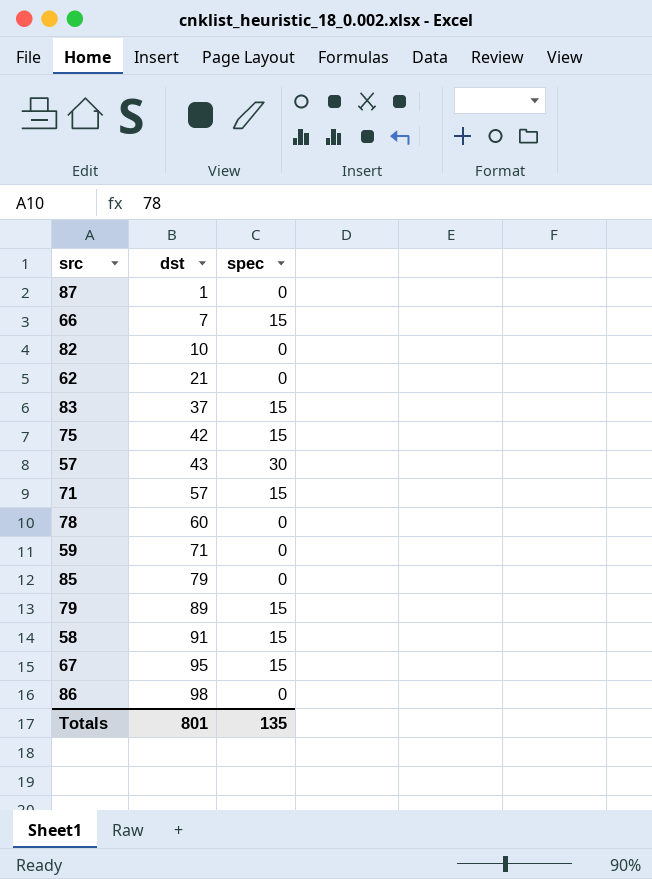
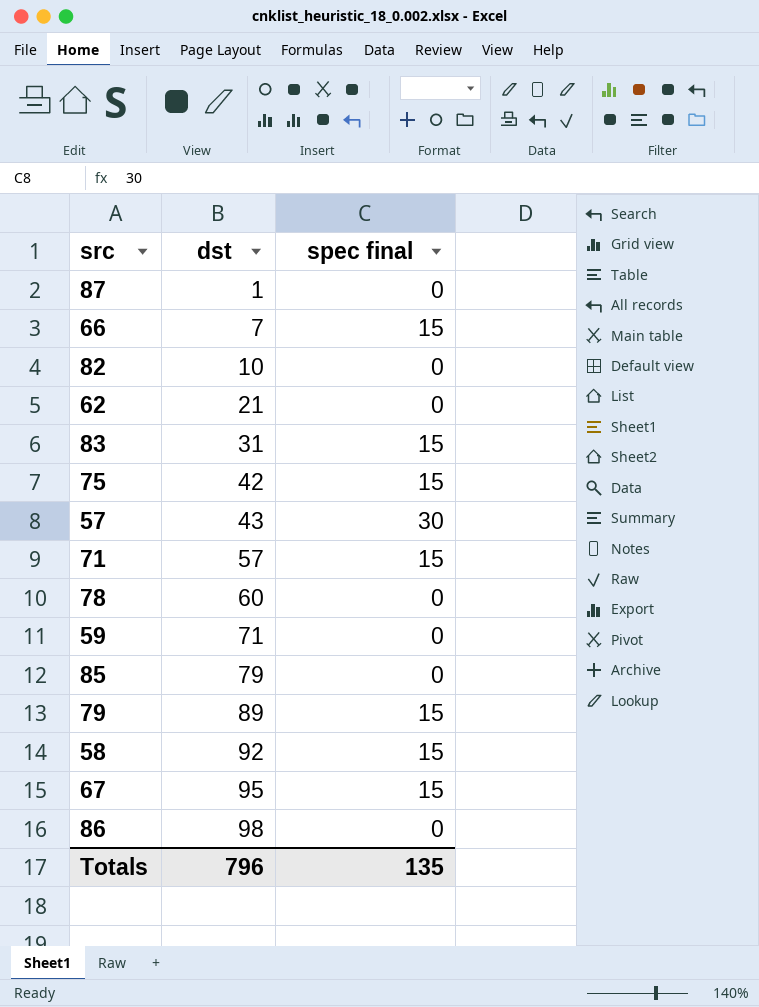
column name: spec -> spec final
83 | dst: 37 -> 31
58 | dst: 91 -> 92
Totals | dst: 801 -> 796

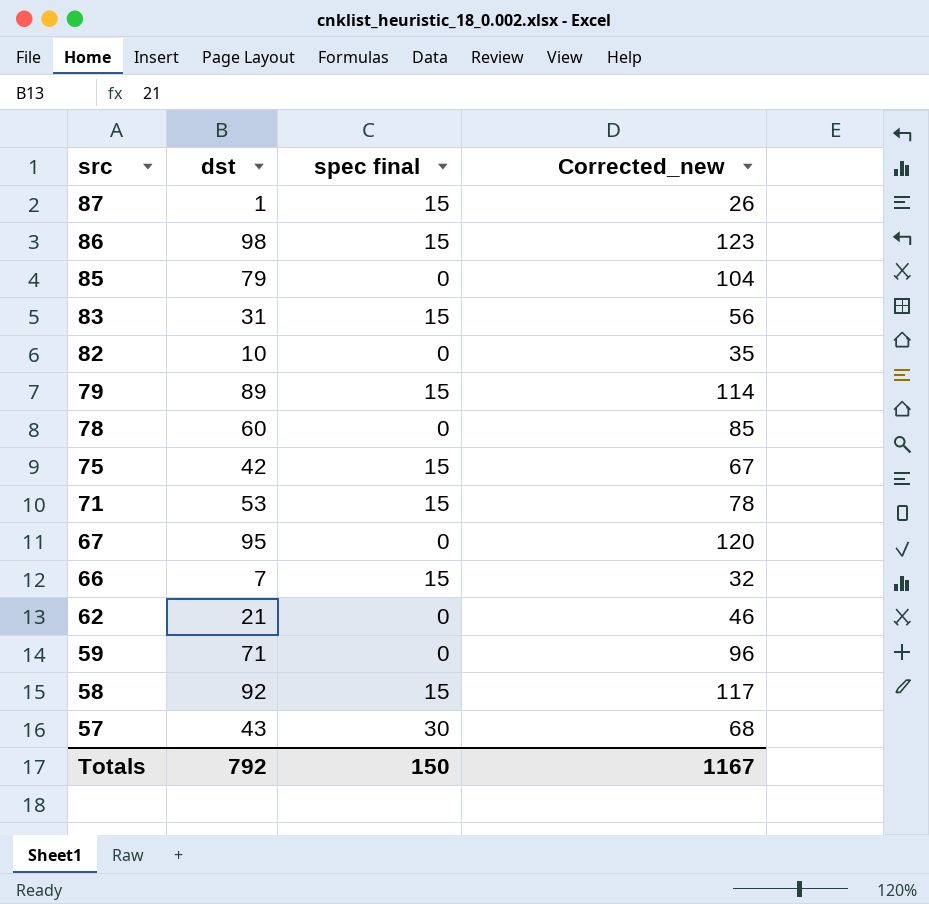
row order: dst ascending -> src descending
column Corrected_new | formula: none -> [dst] + 25
87 | spec final: 0 -> 15
86 | spec final: 0 -> 15
71 | dst: 57 -> 53
67 | spec final: 15 -> 0
Totals | dst: 796 -> 792
Totals | spec final: 135 -> 150

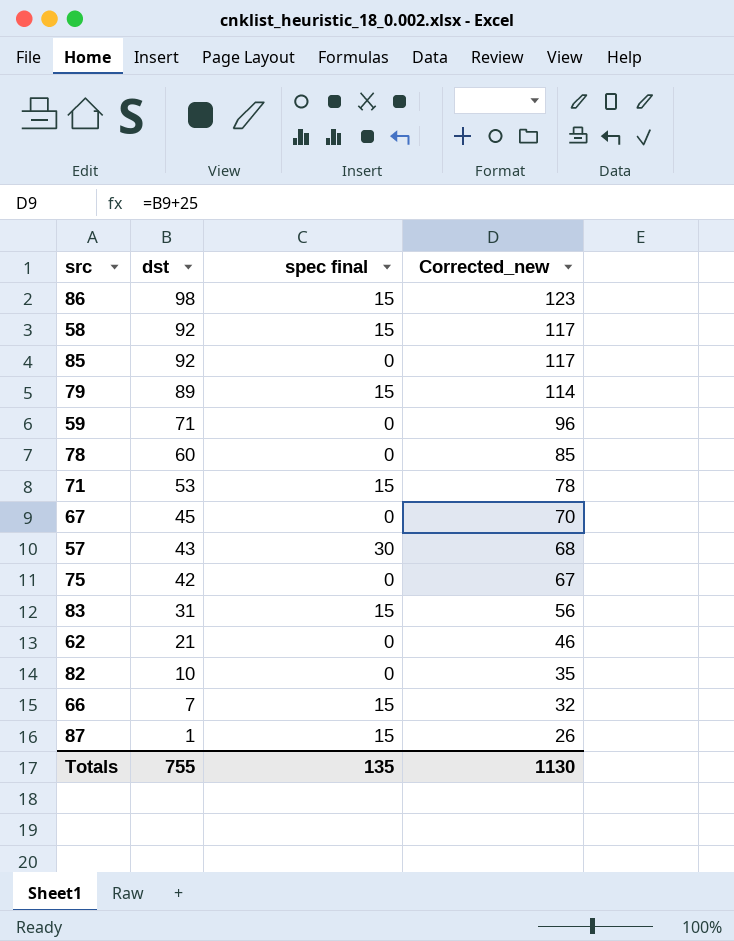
row order: src descending -> dst descending
85 | dst: 79 -> 92
85 | Corrected_new: 104 -> 117
67 | dst: 95 -> 45
67 | Corrected_new: 120 -> 70
75 | spec final: 15 -> 0
Totals | dst: 792 -> 755
Totals | spec final: 150 -> 135
Totals | Corrected_new: 1167 -> 1130

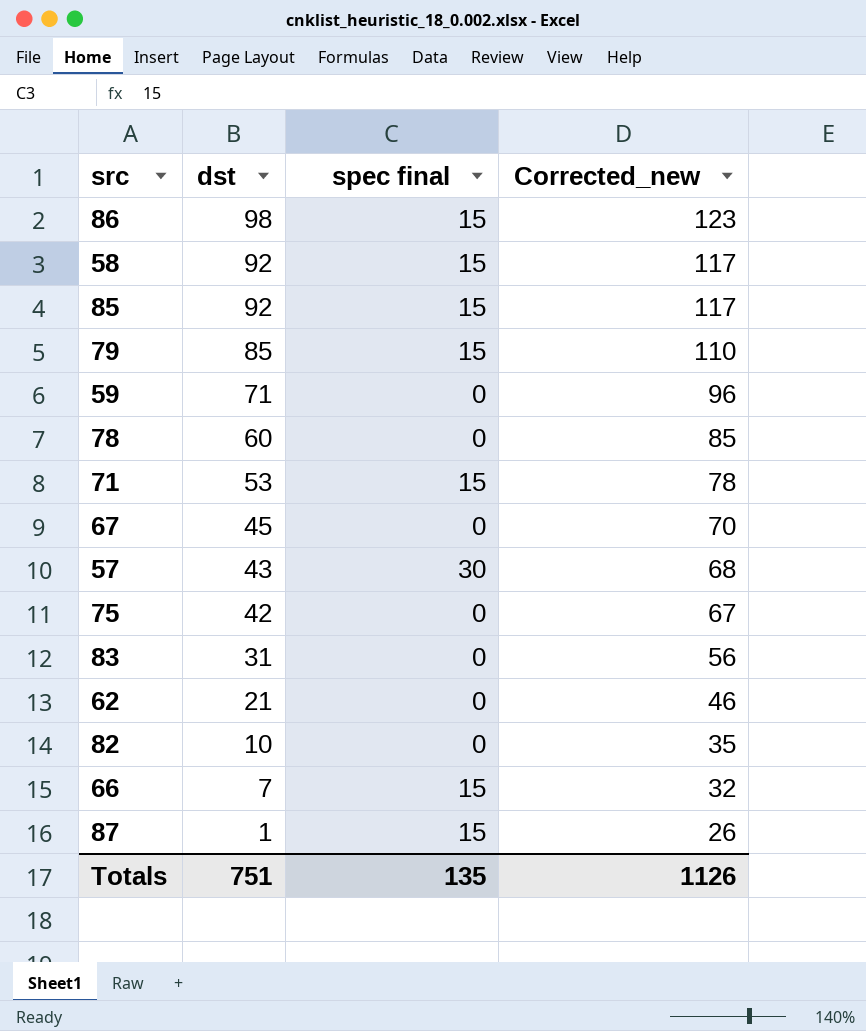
85 | spec final: 0 -> 15
79 | dst: 89 -> 85
79 | Corrected_new: 114 -> 110
83 | spec final: 15 -> 0
Totals | dst: 755 -> 751
Totals | Corrected_new: 1130 -> 1126

